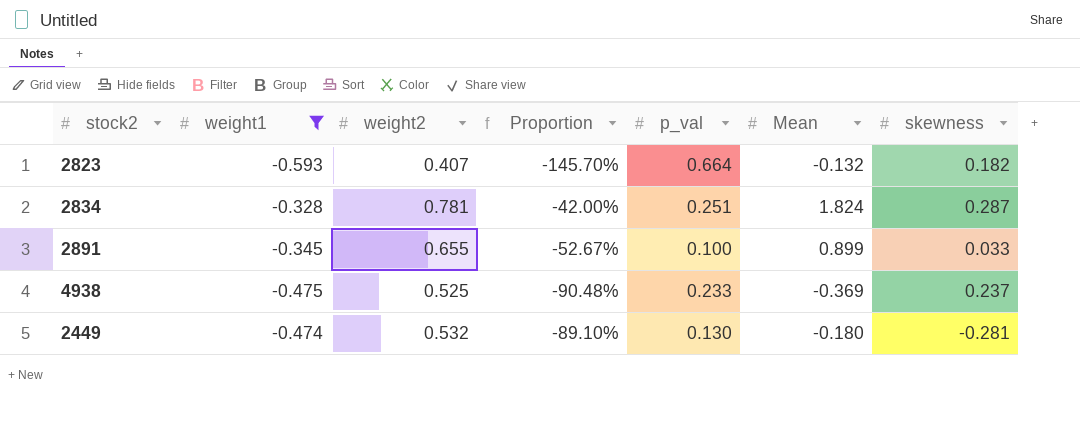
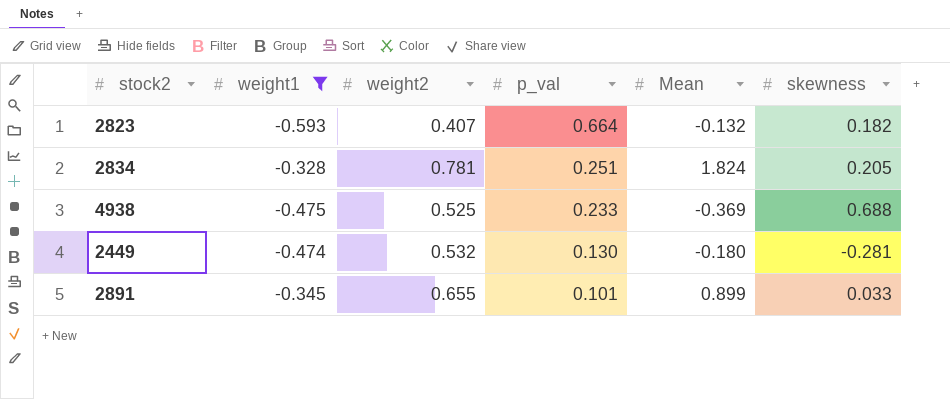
row order: none -> p_val descending
column Proportion | formula: [weight1] / [weight2] -> none
2834 | skewness: 0.287 -> 0.205
4938 | skewness: 0.237 -> 0.688
2891 | p_val: 0.100 -> 0.101

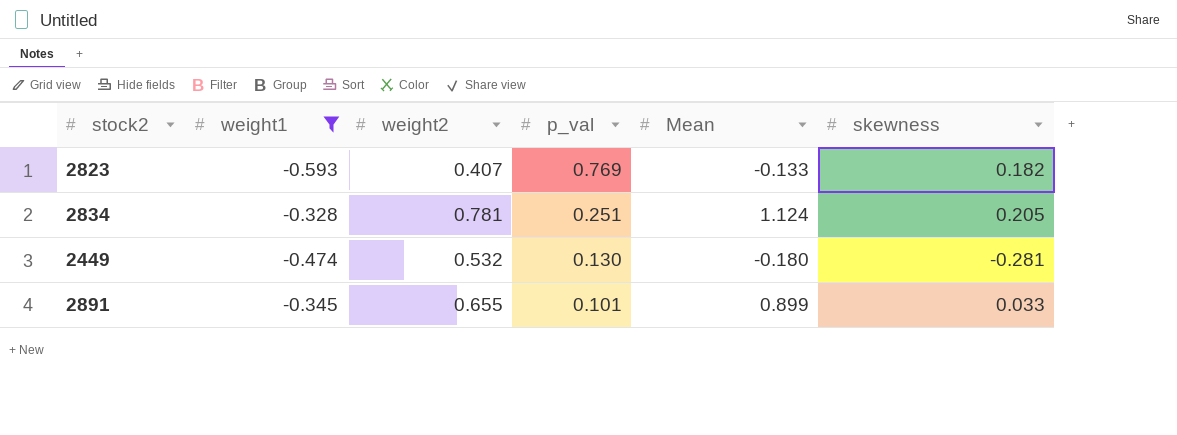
row 4938: -0.475 | 0.525 | 0.233 | -0.369 | 0.688 -> none
2823 | p_val: 0.664 -> 0.769
2823 | Mean: -0.132 -> -0.133
2834 | Mean: 1.824 -> 1.124

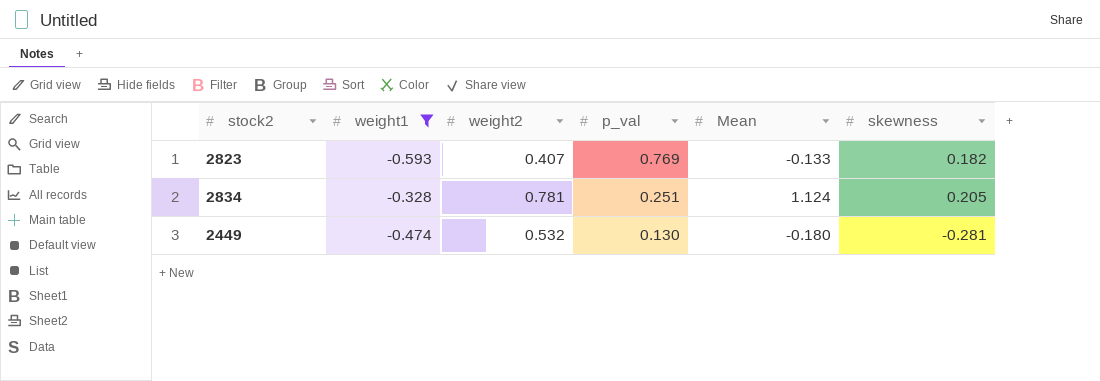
row 2891: -0.345 | 0.655 | 0.101 | 0.899 | 0.033 -> none

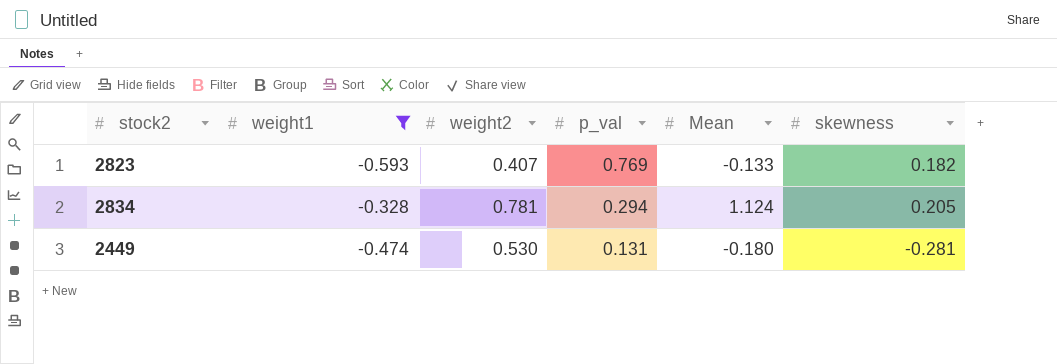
2834 | p_val: 0.251 -> 0.294
2449 | weight2: 0.532 -> 0.530
2449 | p_val: 0.130 -> 0.131

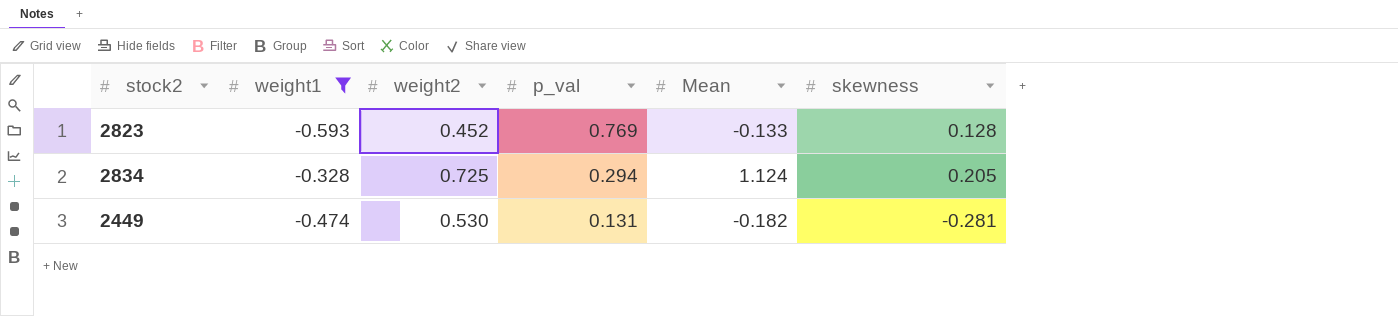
2823 | weight2: 0.407 -> 0.452
2823 | skewness: 0.182 -> 0.128
2834 | weight2: 0.781 -> 0.725
2449 | Mean: -0.180 -> -0.182

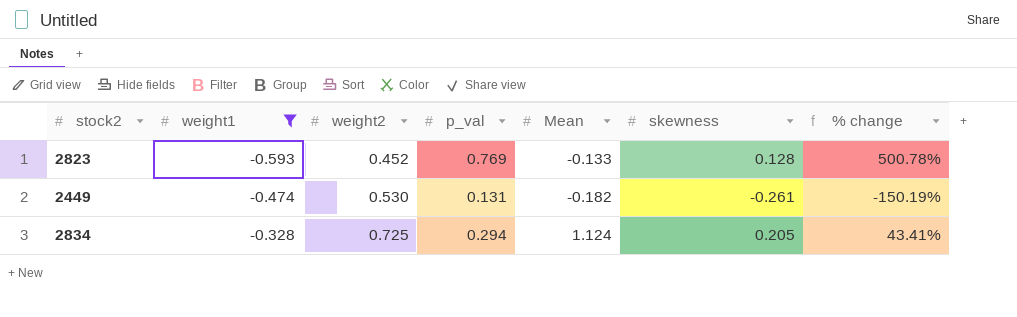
row order: p_val descending -> weight1 ascending
column % change | formula: none -> ([p_val] - [skewness]) / [skewness]
2449 | skewness: -0.281 -> -0.261

